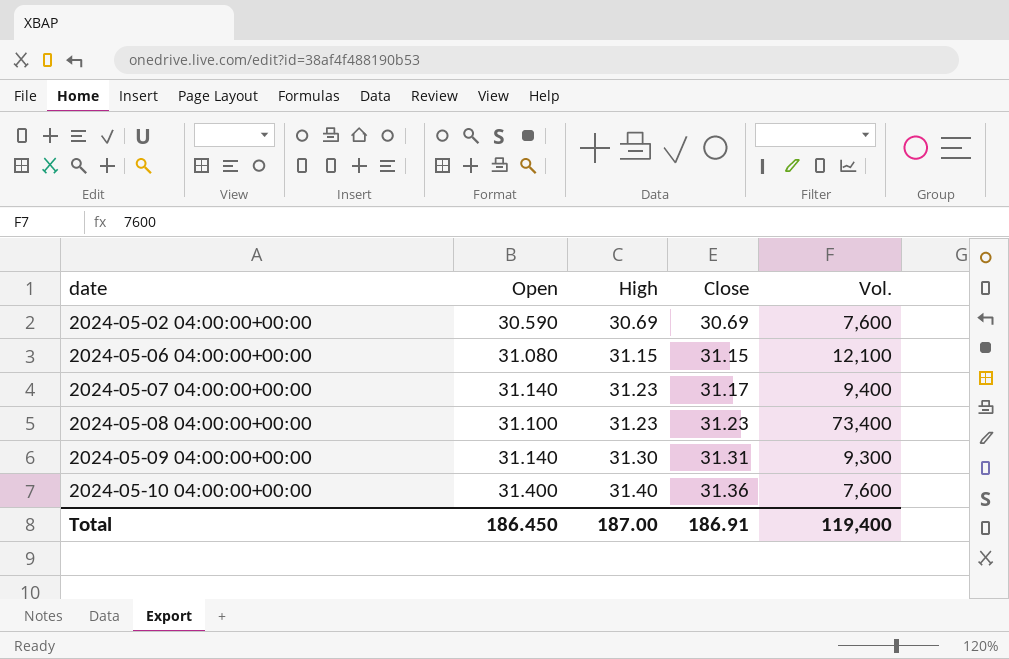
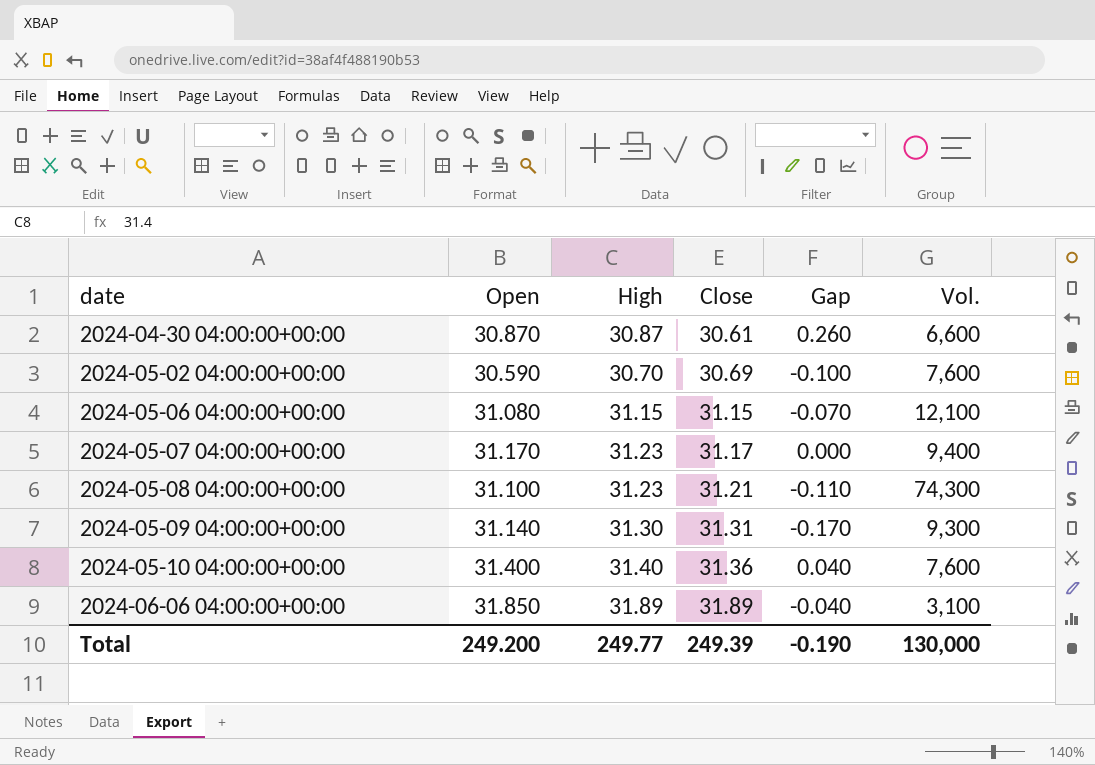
column Gap | formula: none -> [Open] - [Close]
row 2024-04-30 04:00:00+00:00: none -> 30.870 | 30.87 | 30.61 | 0.260 | 6,600
2024-05-02 04:00:00+00:00 | High: 30.69 -> 30.70
2024-05-07 04:00:00+00:00 | Open: 31.140 -> 31.170
2024-05-08 04:00:00+00:00 | Close: 31.23 -> 31.21
2024-05-08 04:00:00+00:00 | Vol.: 73,400 -> 74,300
row 2024-06-06 04:00:00+00:00: none -> 31.850 | 31.89 | 31.89 | -0.040 | 3,100
Total | Open: 186.450 -> 249.200
Total | High: 187.00 -> 249.77
Total | Close: 186.91 -> 249.39
Total | Vol.: 119,400 -> 130,000

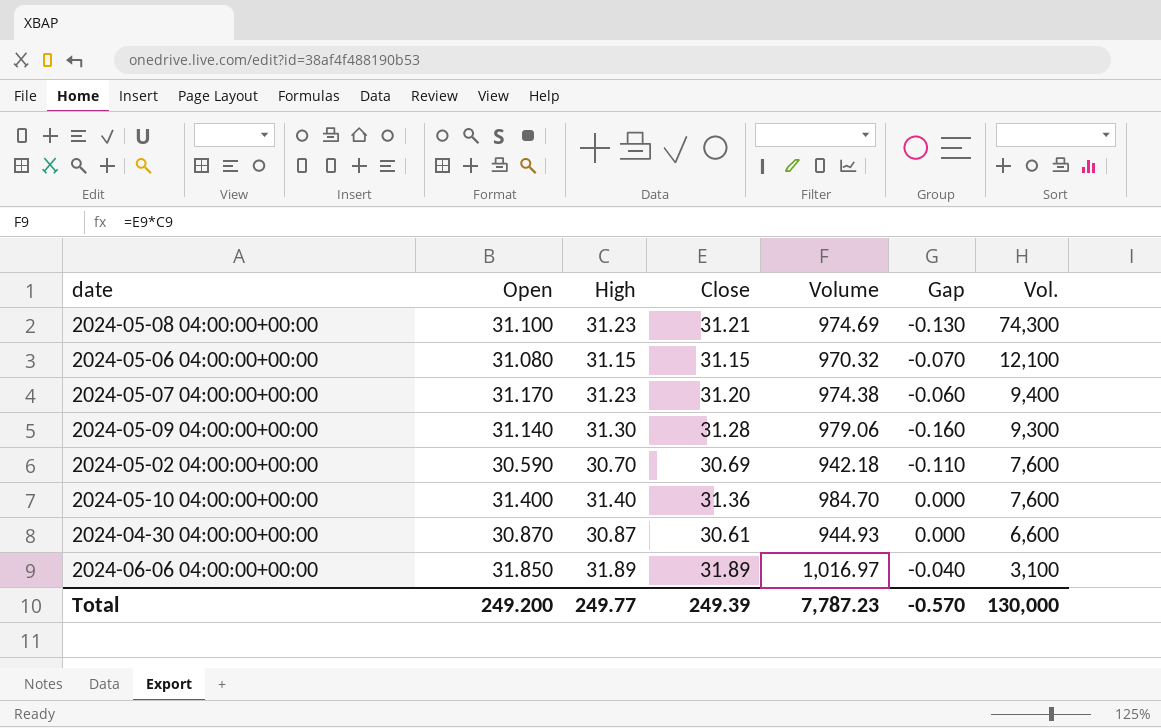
row order: date ascending -> Vol. descending
column Volume | formula: none -> [High] * [Close]
column Gap | formula: [Open] - [Close] -> [Open] - [High]
2024-05-07 04:00:00+00:00 | Close: 31.17 -> 31.20
2024-05-09 04:00:00+00:00 | Close: 31.31 -> 31.28
Total | Gap: -0.190 -> -0.570

